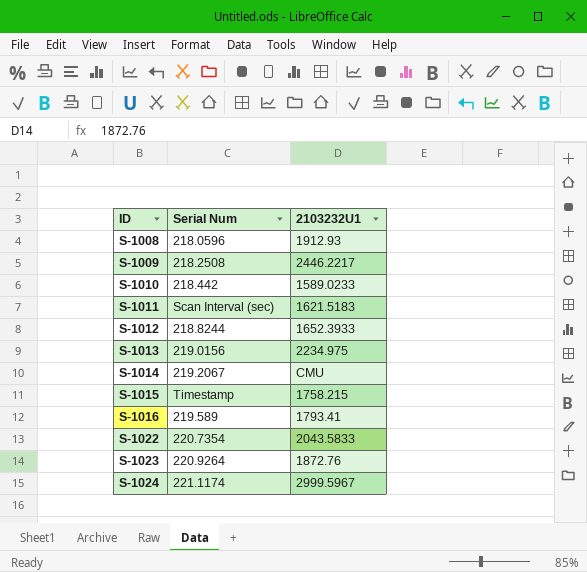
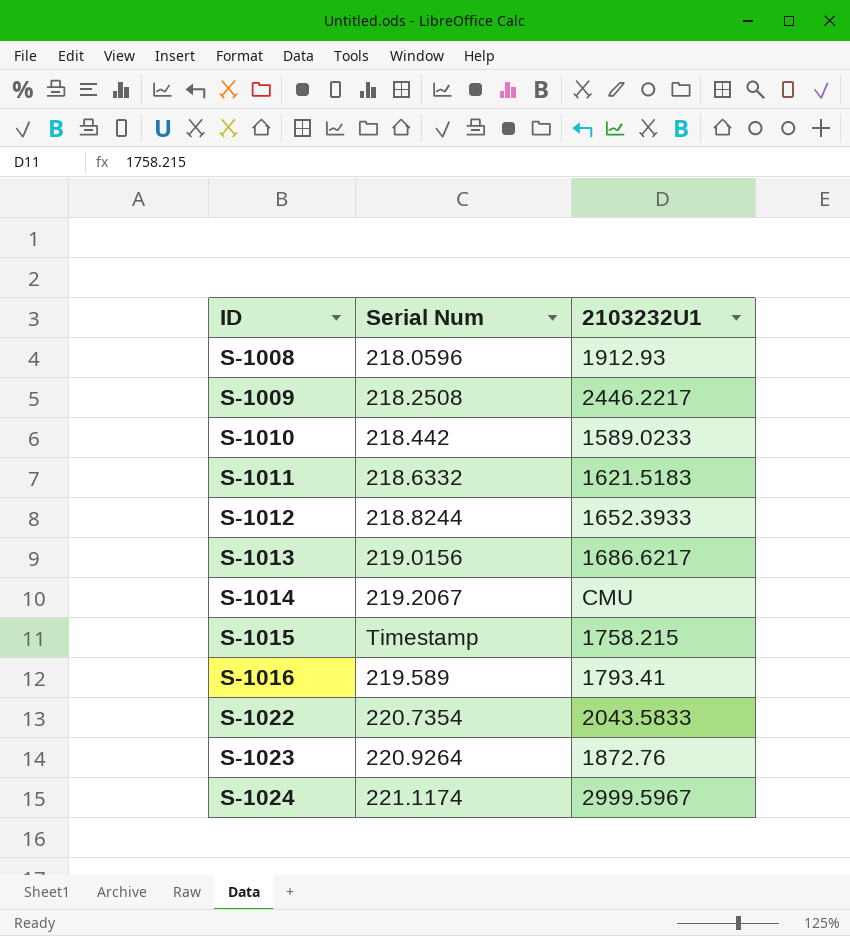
S-1011 | Serial Num: Scan Interval (sec) -> 218.6332
S-1013 | 2103232U1: 2234.975 -> 1686.6217

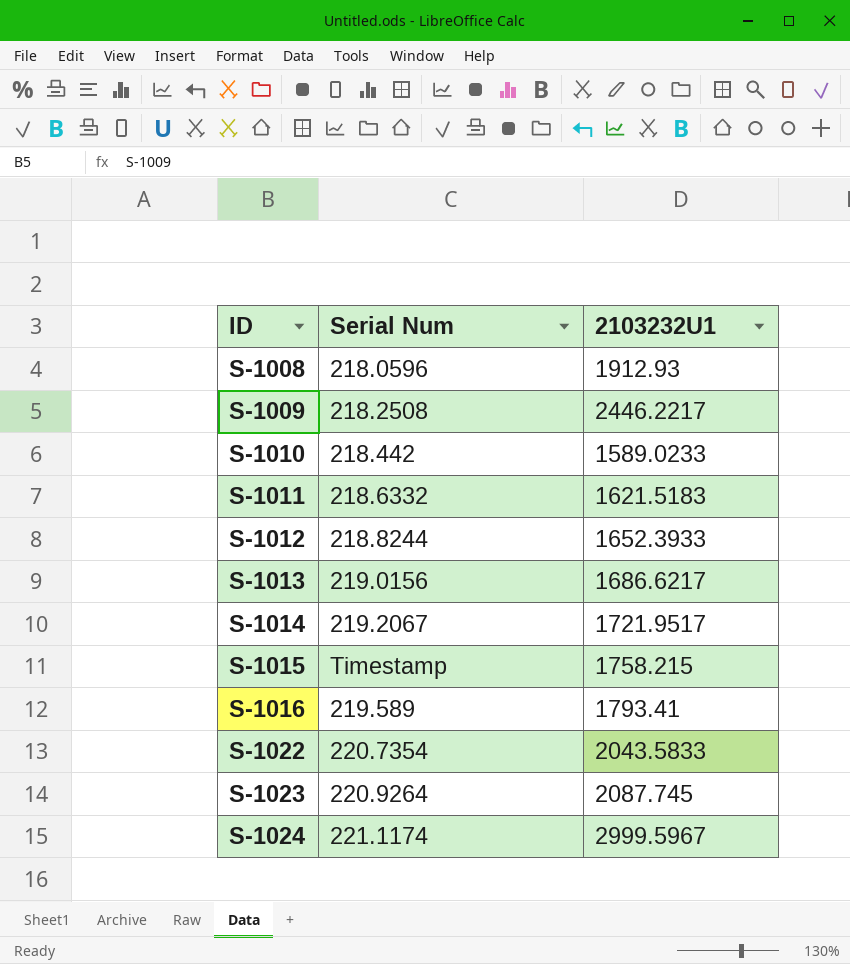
S-1014 | 2103232U1: CMU -> 1721.9517
S-1023 | 2103232U1: 1872.76 -> 2087.745

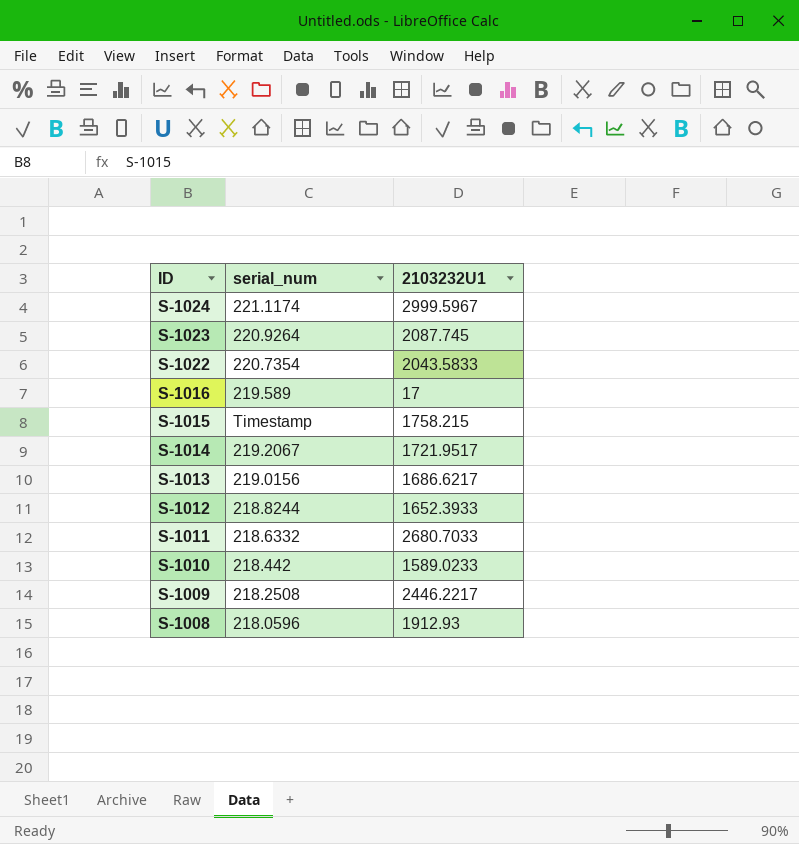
row order: ID ascending -> ID descending
column name: Serial Num -> serial_num
S-1016 | 2103232U1: 1793.41 -> 17
S-1011 | 2103232U1: 1621.5183 -> 2680.7033

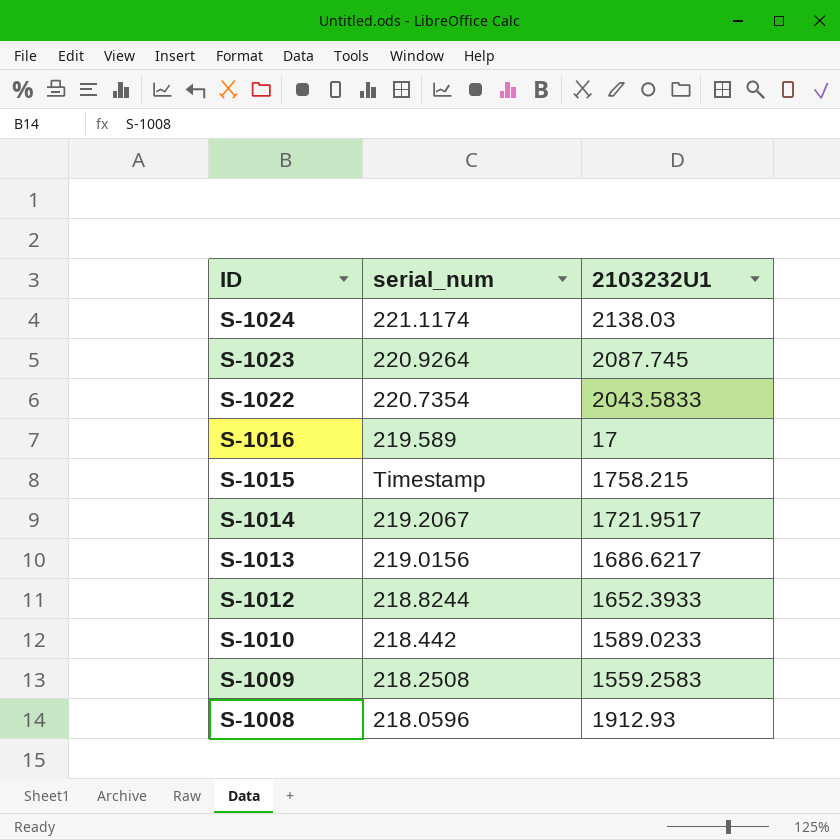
row S-1011: 218.6332 | 2680.7033 -> none
S-1024 | 2103232U1: 2999.5967 -> 2138.03
S-1009 | 2103232U1: 2446.2217 -> 1559.2583

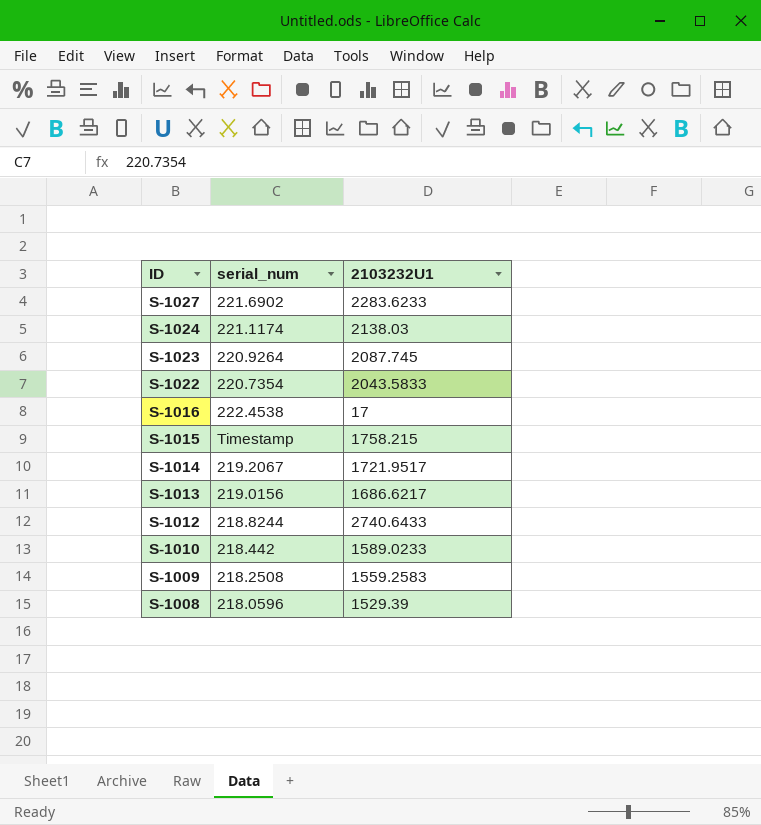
row S-1027: none -> 221.6902 | 2283.6233
S-1016 | serial_num: 219.589 -> 222.4538
S-1012 | 2103232U1: 1652.3933 -> 2740.6433
S-1008 | 2103232U1: 1912.93 -> 1529.39

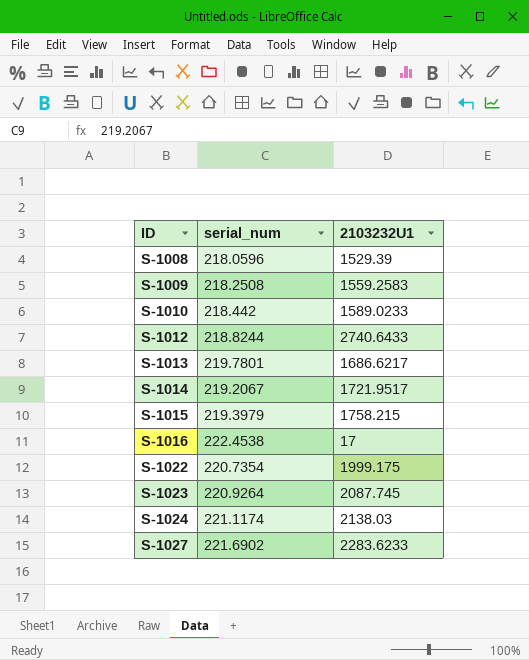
row order: ID descending -> ID ascending
S-1013 | serial_num: 219.0156 -> 219.7801
S-1015 | serial_num: Timestamp -> 219.3979
S-1022 | 2103232U1: 2043.5833 -> 1999.175

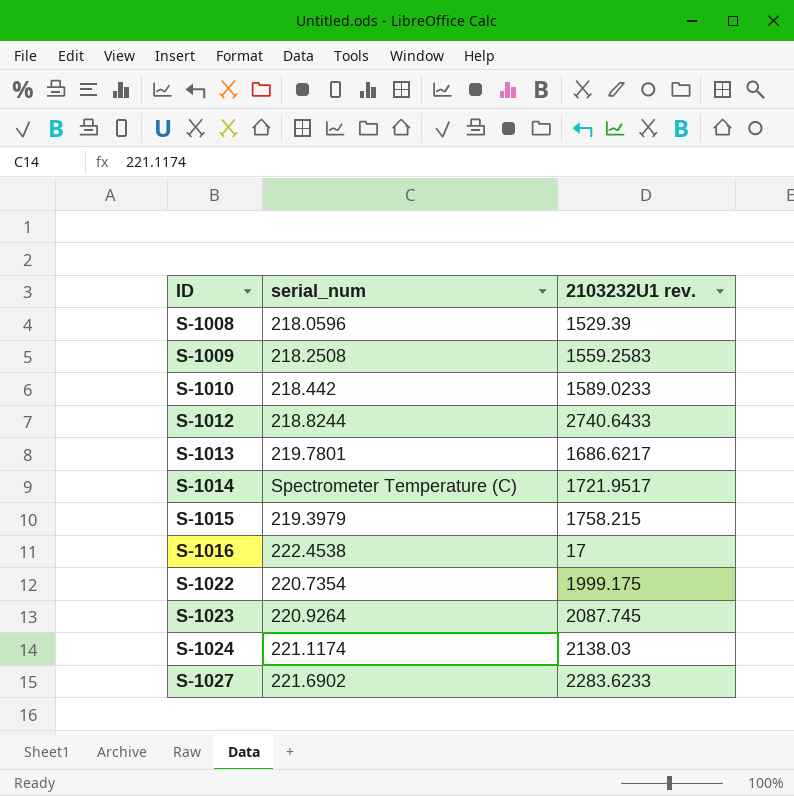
column name: 2103232U1 -> 2103232U1 rev.
S-1014 | serial_num: 219.2067 -> Spectrometer Temperature (C)

